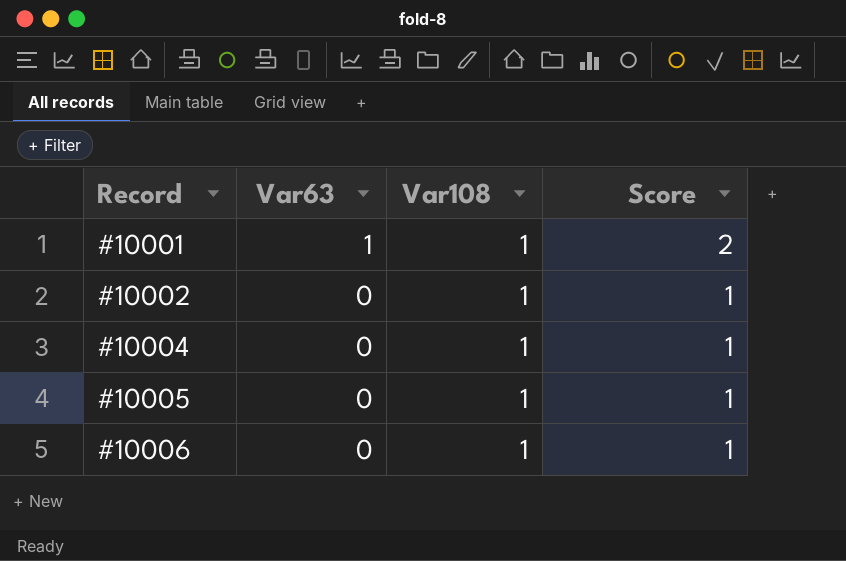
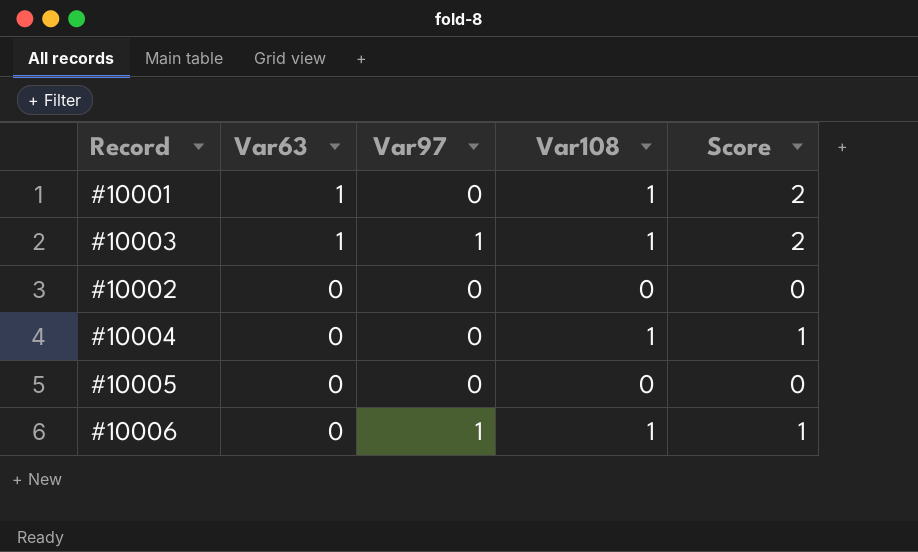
column Var97 | position: none -> 3
row #10003: none -> 1 | 1 | 1 | 2
#10002 | Var108: 1 -> 0
#10002 | Score: 1 -> 0
#10005 | Var108: 1 -> 0
#10005 | Score: 1 -> 0

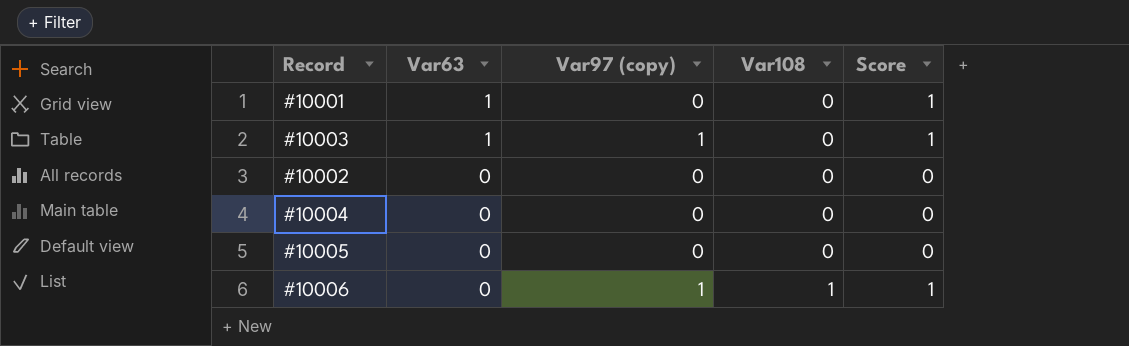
column name: Var97 -> Var97 (copy)
#10001 | Var108: 1 -> 0
#10001 | Score: 2 -> 1
#10003 | Var108: 1 -> 0
#10003 | Score: 2 -> 1
#10004 | Var108: 1 -> 0
#10004 | Score: 1 -> 0

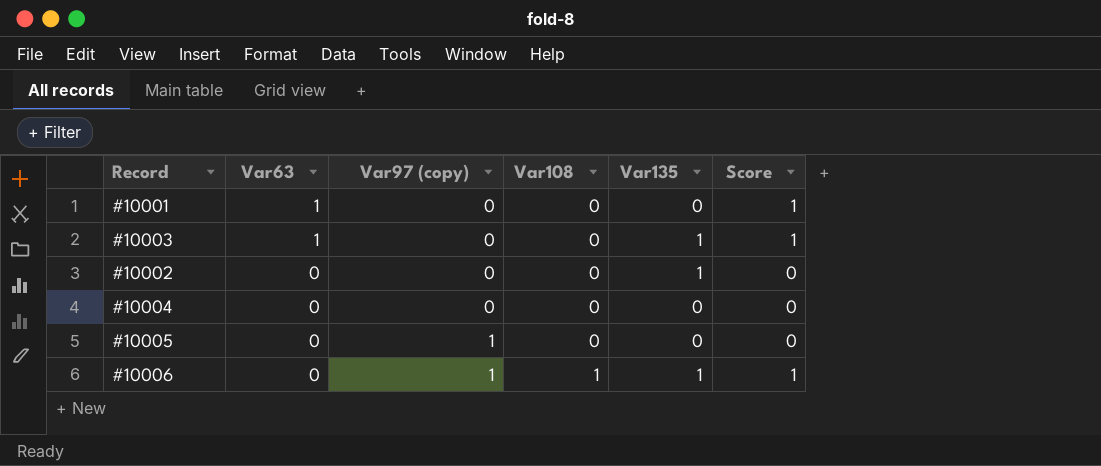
column Var135 | position: none -> 5
#10003 | Var97 (copy): 1 -> 0
#10005 | Var97 (copy): 0 -> 1

